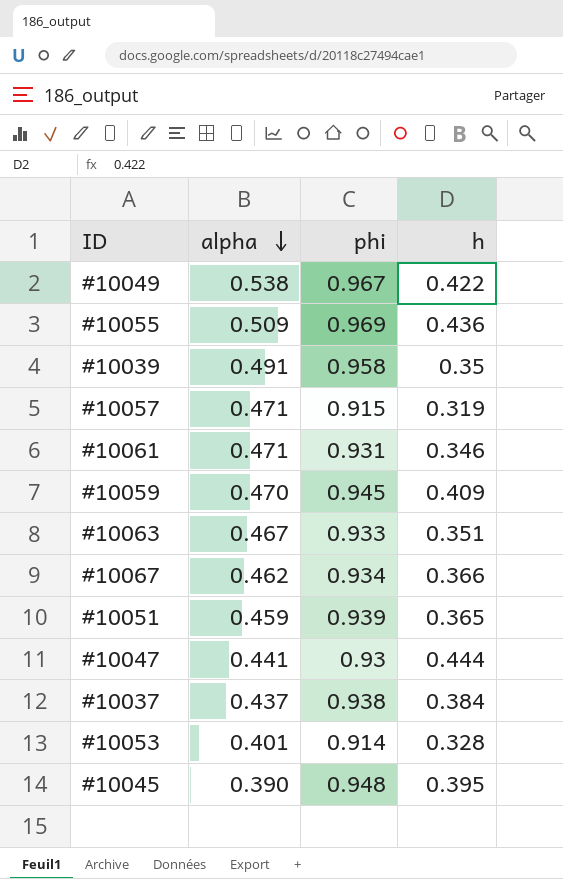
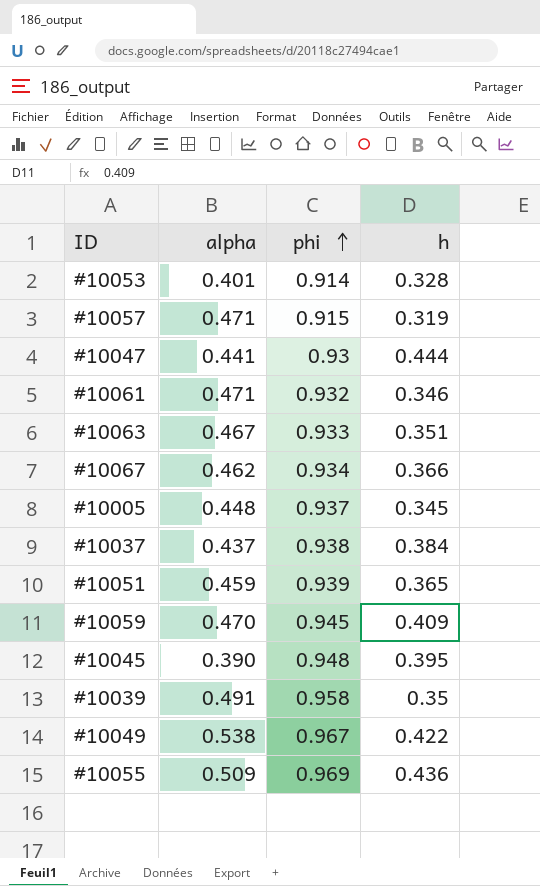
row order: alpha descending -> phi ascending
#10061 | phi: 0.931 -> 0.932
row #10005: none -> 0.448 | 0.937 | 0.345

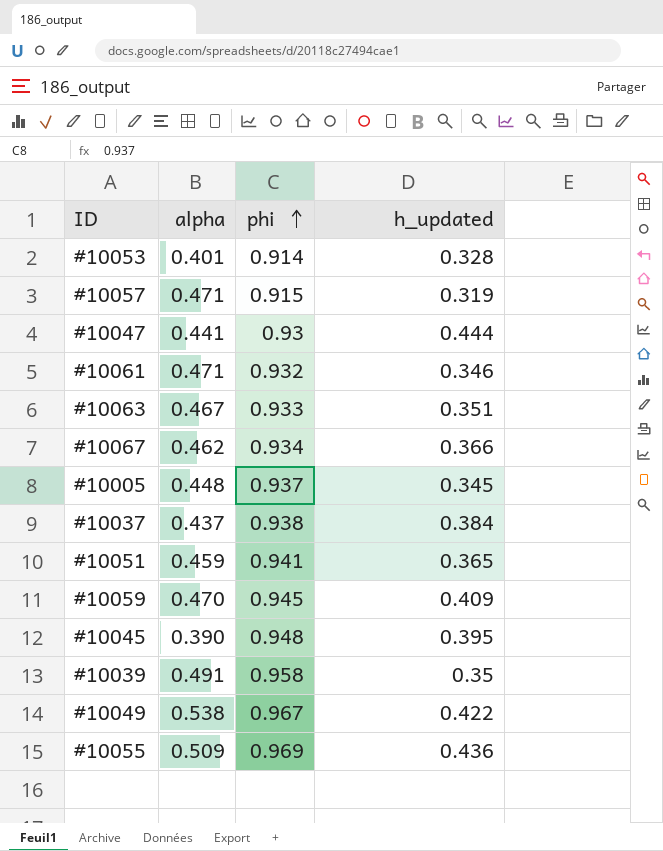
column name: h -> h_updated
#10051 | phi: 0.939 -> 0.941

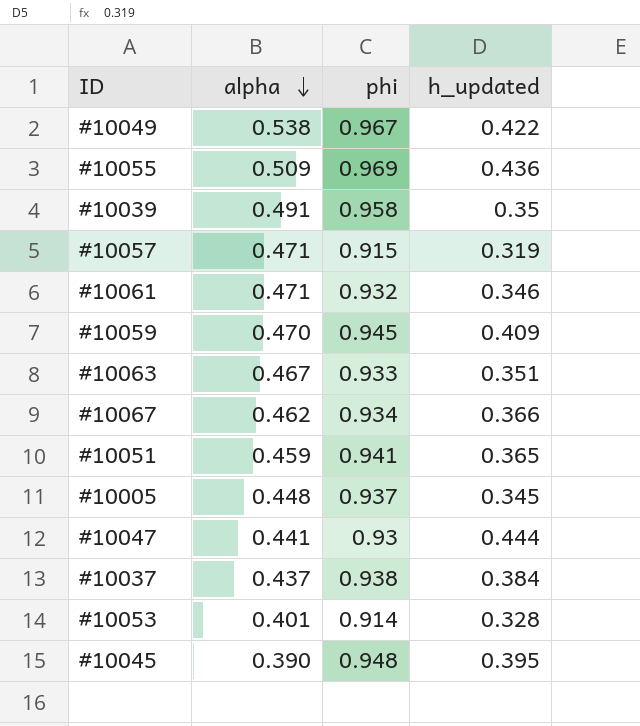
row order: phi ascending -> alpha descending

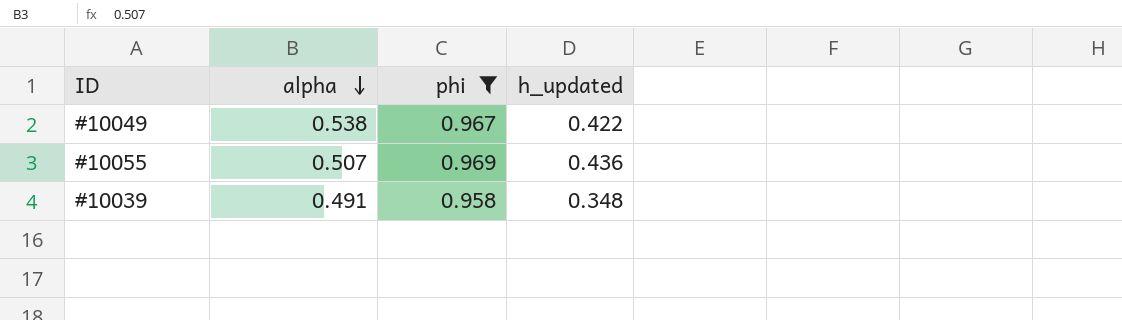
filter: none -> phi >= 0.958
#10055 | alpha: 0.509 -> 0.507
#10039 | h_updated: 0.35 -> 0.348

